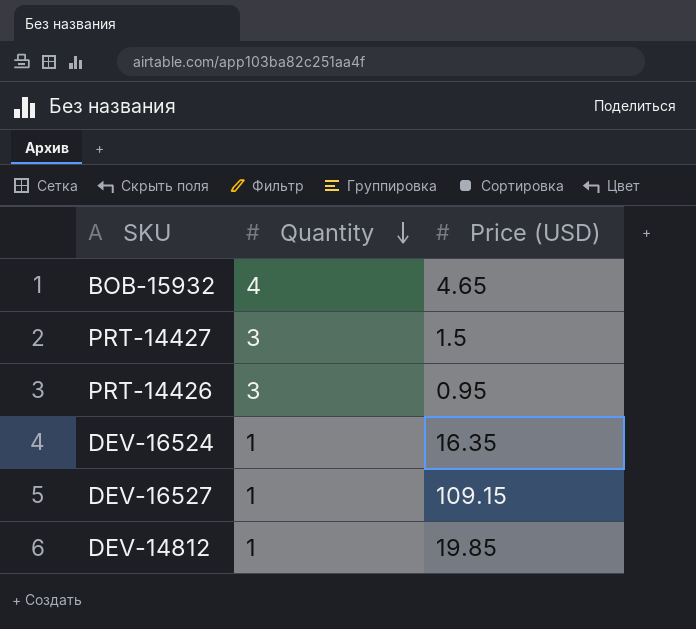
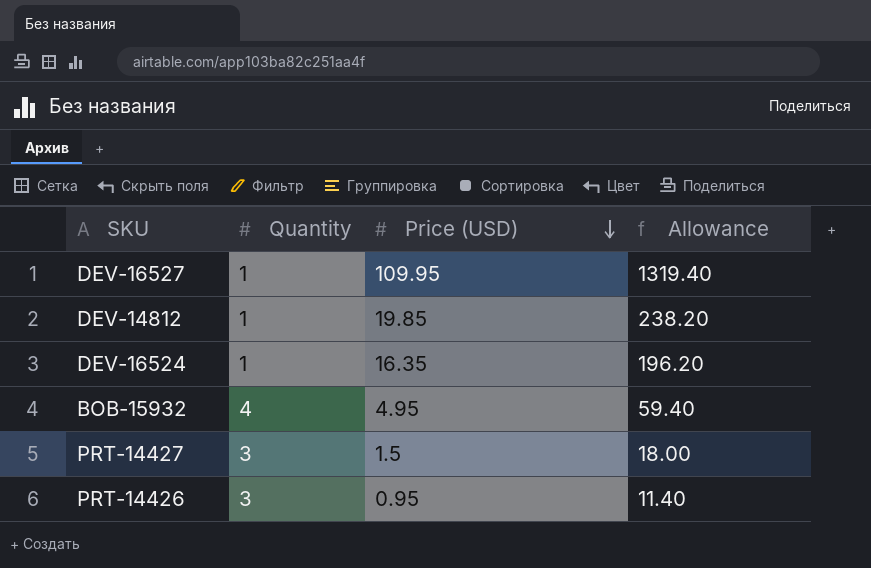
row order: Quantity descending -> Price (USD) descending
column Allowance | formula: none -> [Price (USD)] * 12
DEV-16527 | Price (USD): 109.15 -> 109.95
BOB-15932 | Price (USD): 4.65 -> 4.95

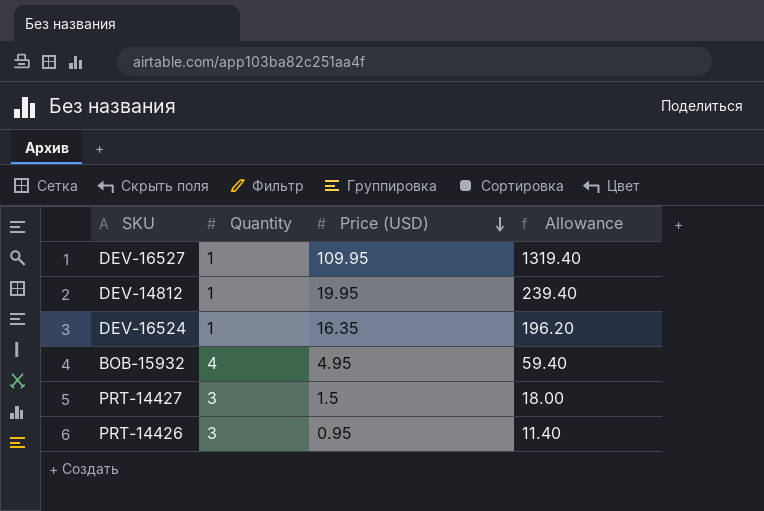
DEV-14812 | Price (USD): 19.85 -> 19.95
DEV-14812 | Allowance: 238.20 -> 239.40

